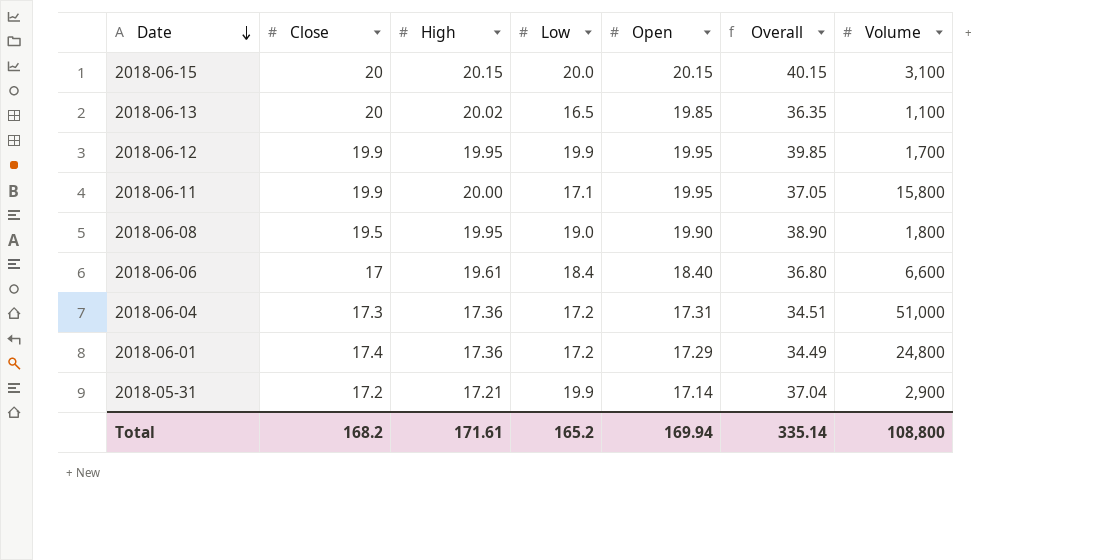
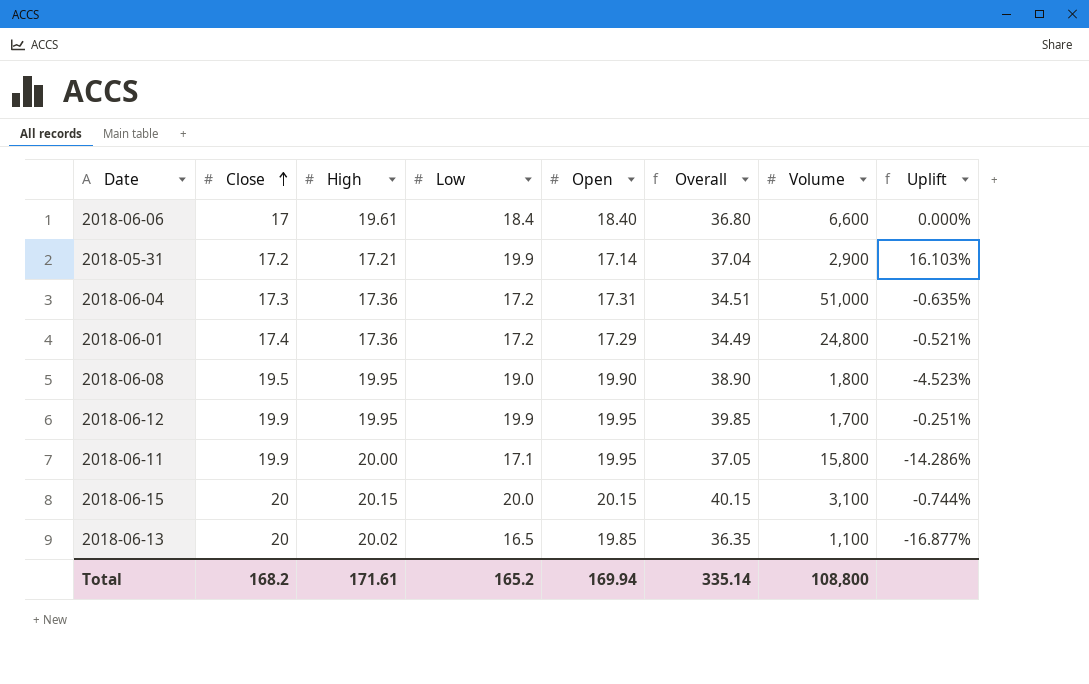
row order: Date descending -> Close ascending
column Uplift | formula: none -> ([Low] - [Open]) / [Open]

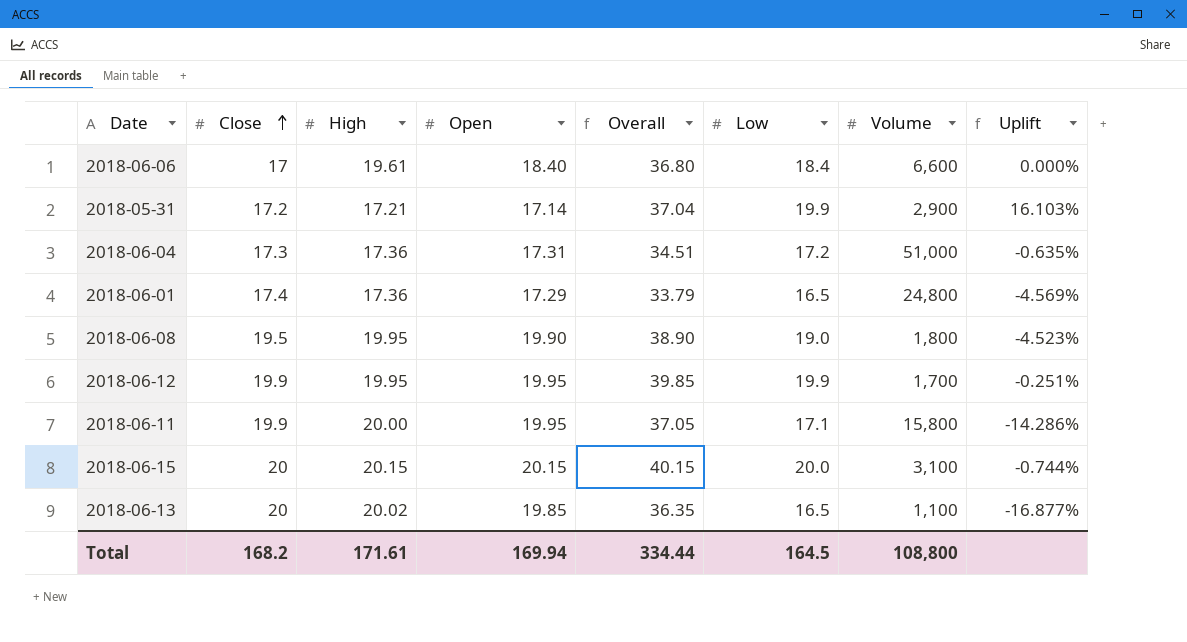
column Low | position: 4 -> 6
2018-06-01 | Overall: 34.49 -> 33.79
2018-06-01 | Low: 17.2 -> 16.5
2018-06-01 | Uplift: -0.521% -> -4.569%
Total | Overall: 335.14 -> 334.44
Total | Low: 165.2 -> 164.5

